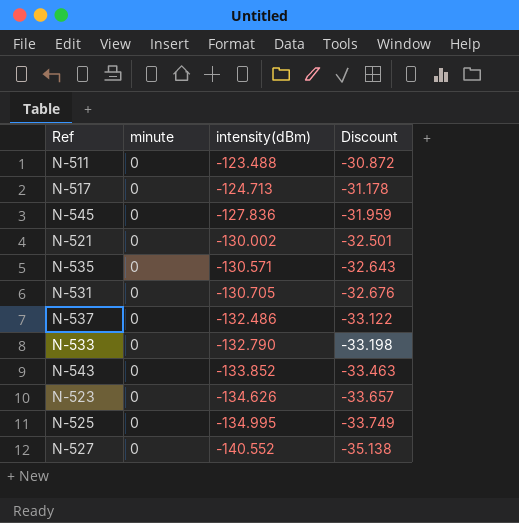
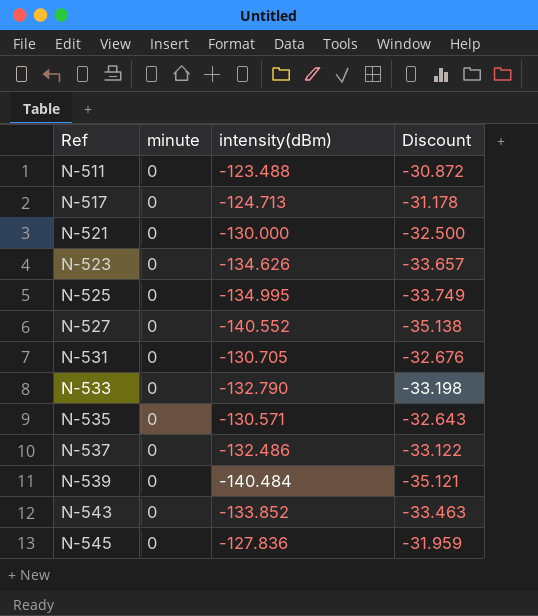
row order: intensity(dBm) descending -> Ref ascending
N-521 | intensity(dBm): -130.002 -> -130.000
N-521 | Discount: -32.501 -> -32.500
row N-539: none -> 0 | -140.484 | -35.121

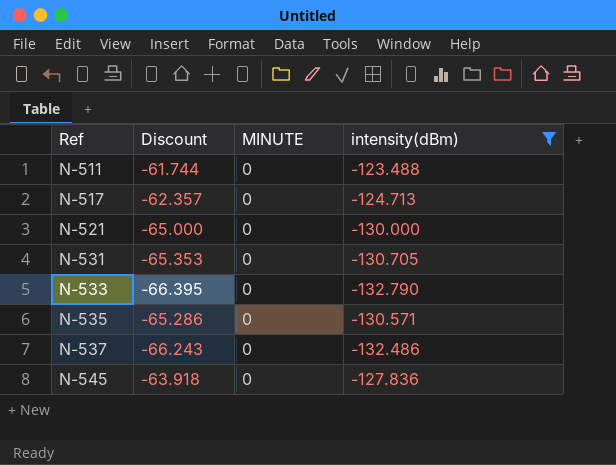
filter: none -> intensity(dBm) >= -132.790
column Discount | formula: [intensity(dBm)] * 0.25 -> [intensity(dBm)] * 0.5
column Discount | position: 4 -> 2
column name: minute -> MINUTE

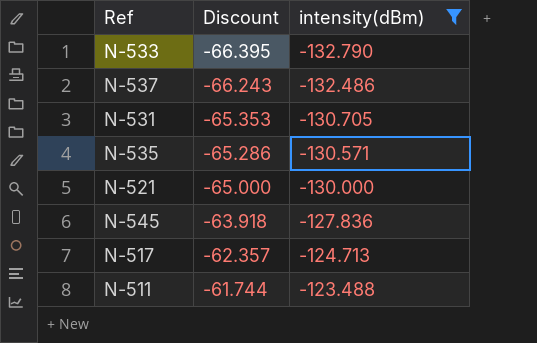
row order: Ref ascending -> Discount ascending
column MINUTE | position: 3 -> none

